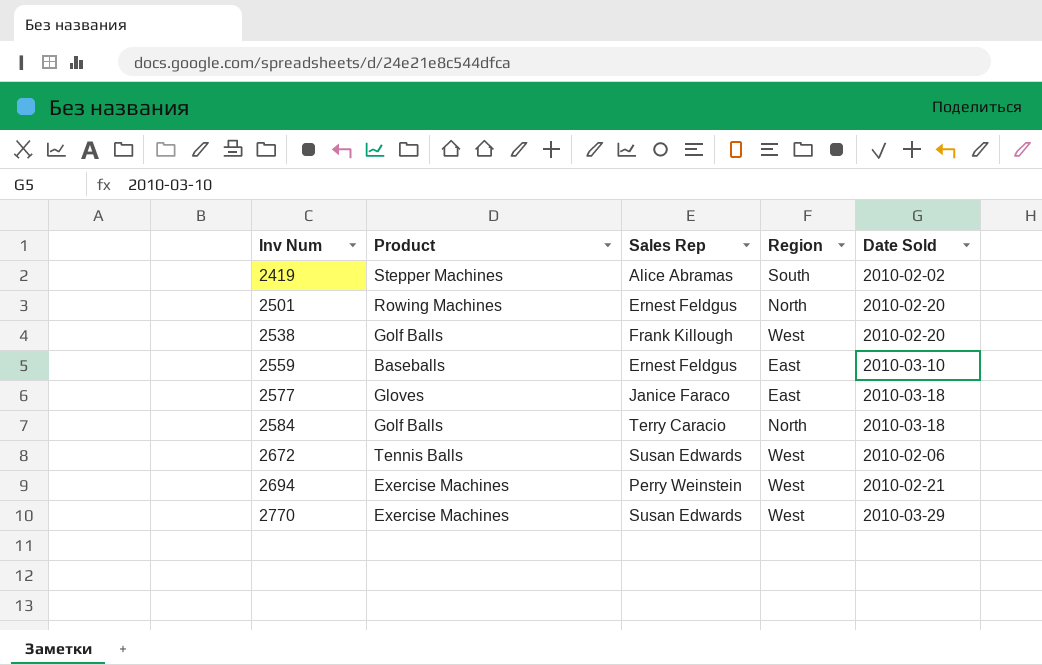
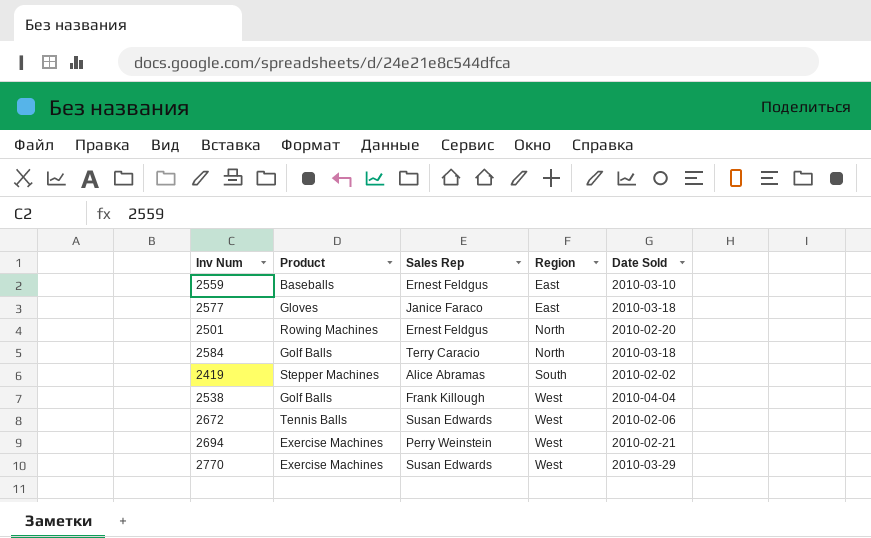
row order: Inv Num ascending -> Region ascending
2538 | Date Sold: 2010-02-20 -> 2010-04-04

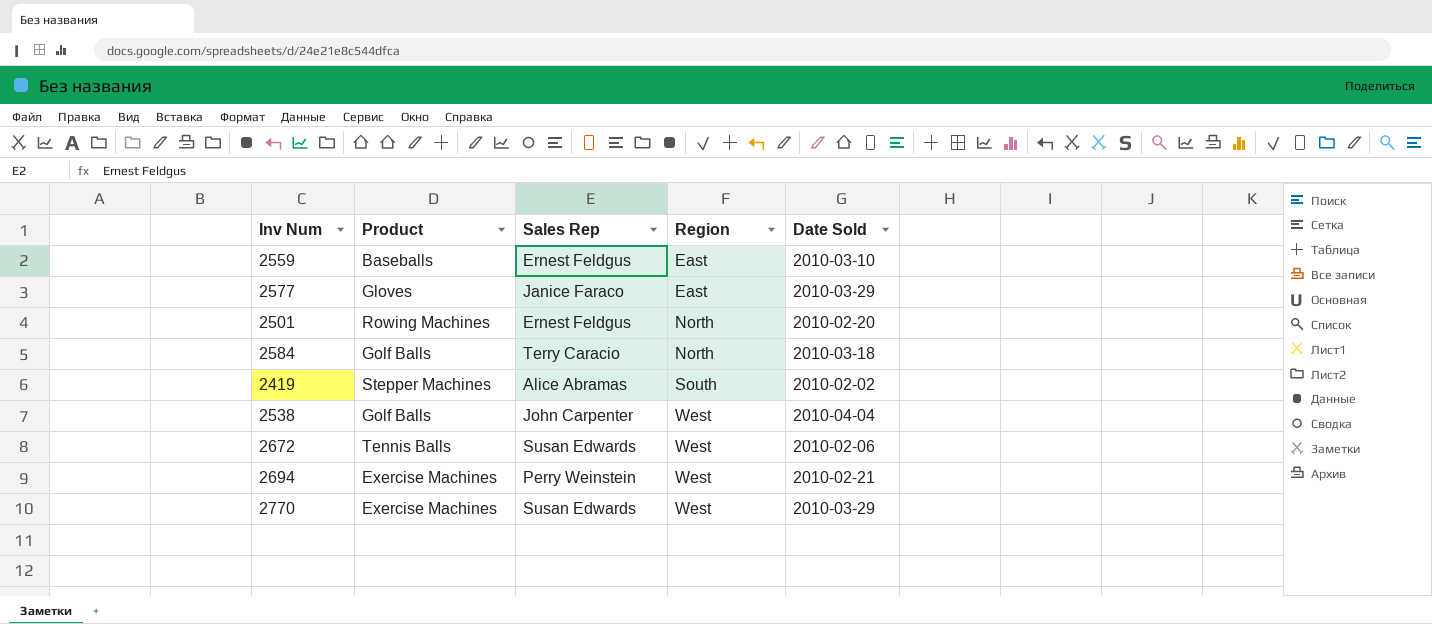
2577 | Date Sold: 2010-03-18 -> 2010-03-29
2538 | Sales Rep: Frank Killough -> John Carpenter

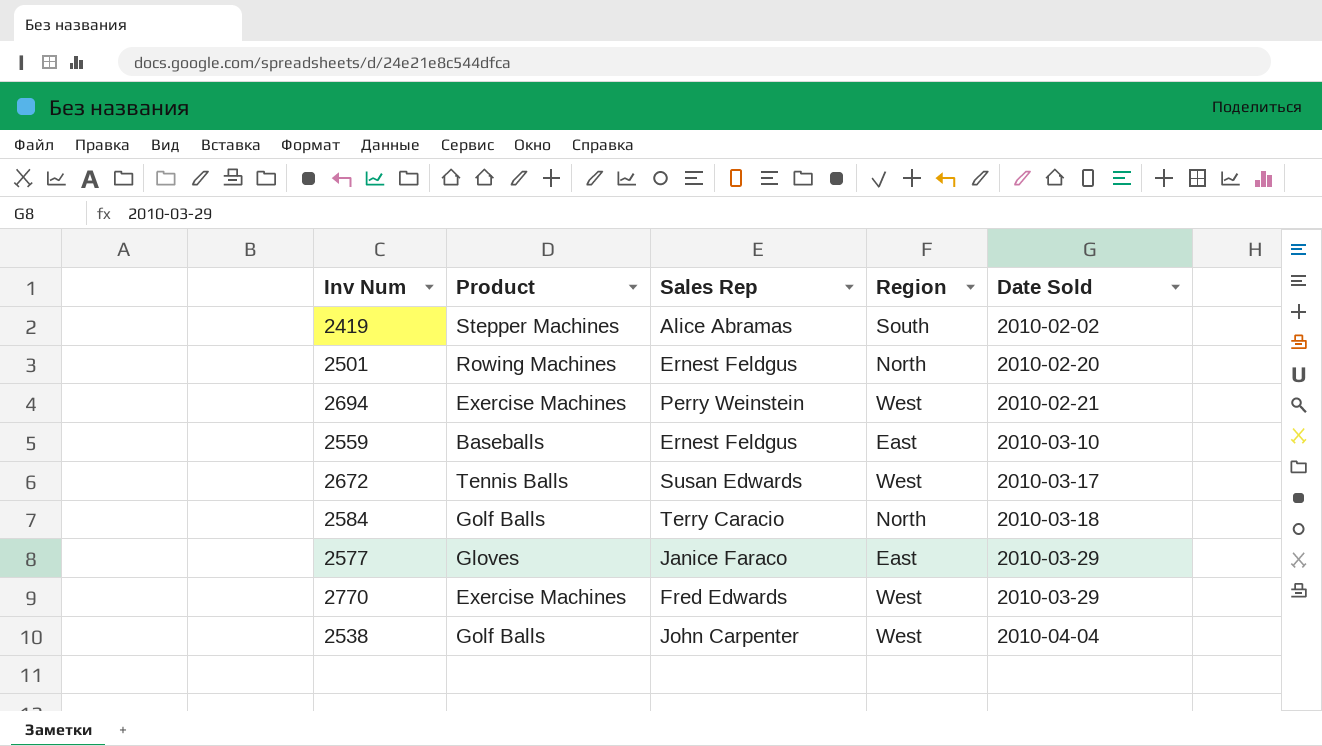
row order: Region ascending -> Date Sold ascending
2672 | Date Sold: 2010-02-06 -> 2010-03-17
2770 | Sales Rep: Susan Edwards -> Fred Edwards

